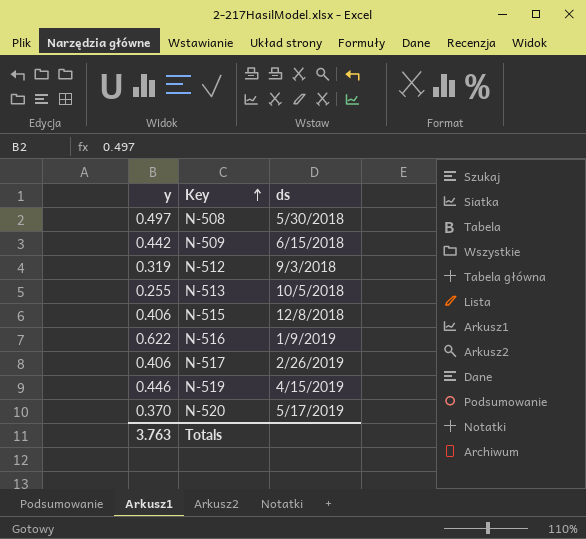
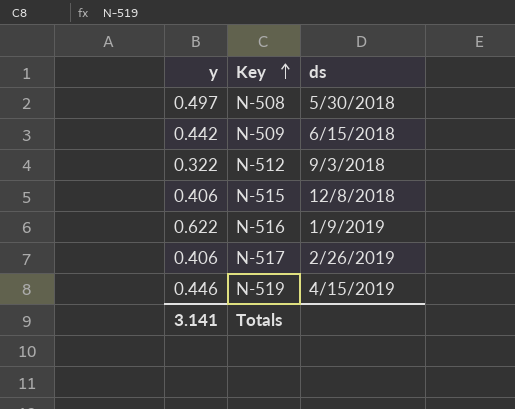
row N-513: 0.255 | 10/5/2018 -> none
row N-520: 0.370 | 5/17/2019 -> none
N-512 | y: 0.319 -> 0.322
Totals | y: 3.763 -> 3.141

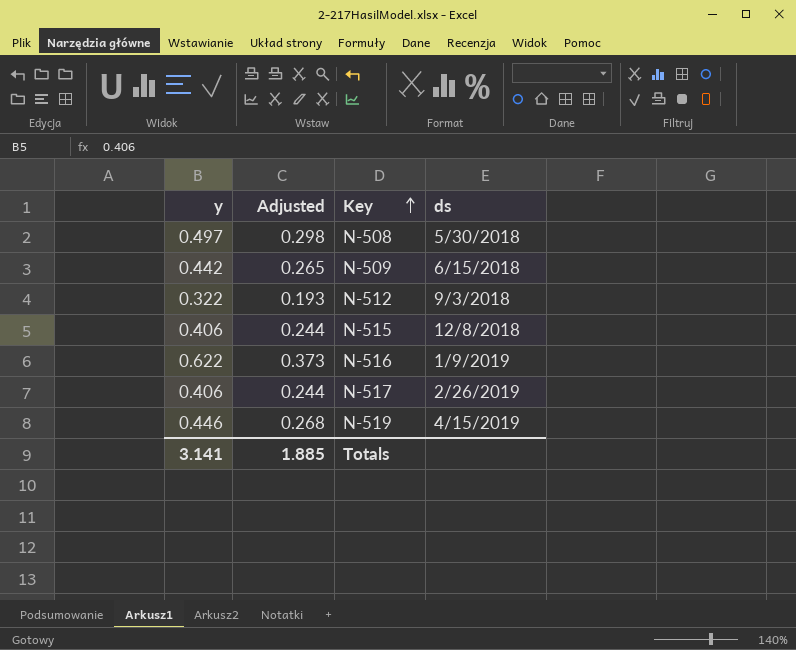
column Adjusted | formula: none -> [y] * 0.6

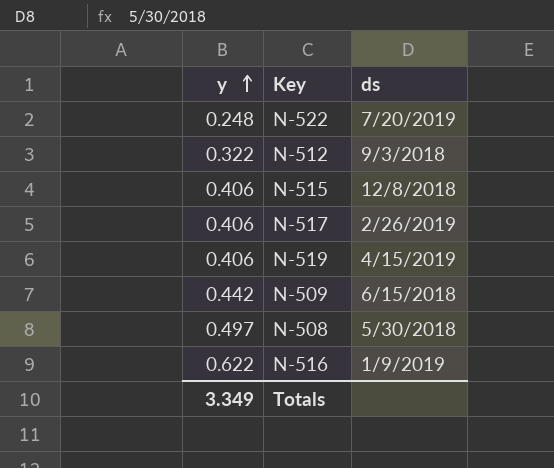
row order: Key ascending -> y ascending
column Adjusted | formula: [y] * 0.6 -> none
row N-522: none -> 0.248 | 7/20/2019
N-519 | y: 0.446 -> 0.406
Totals | y: 3.141 -> 3.349

